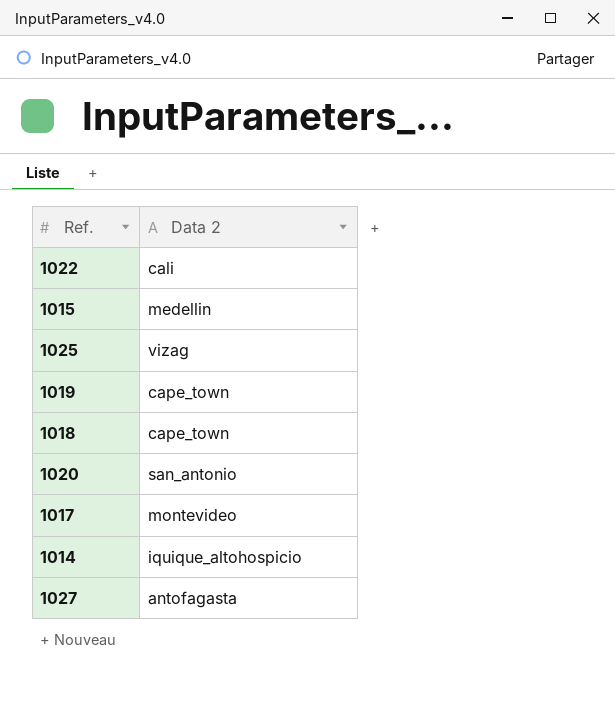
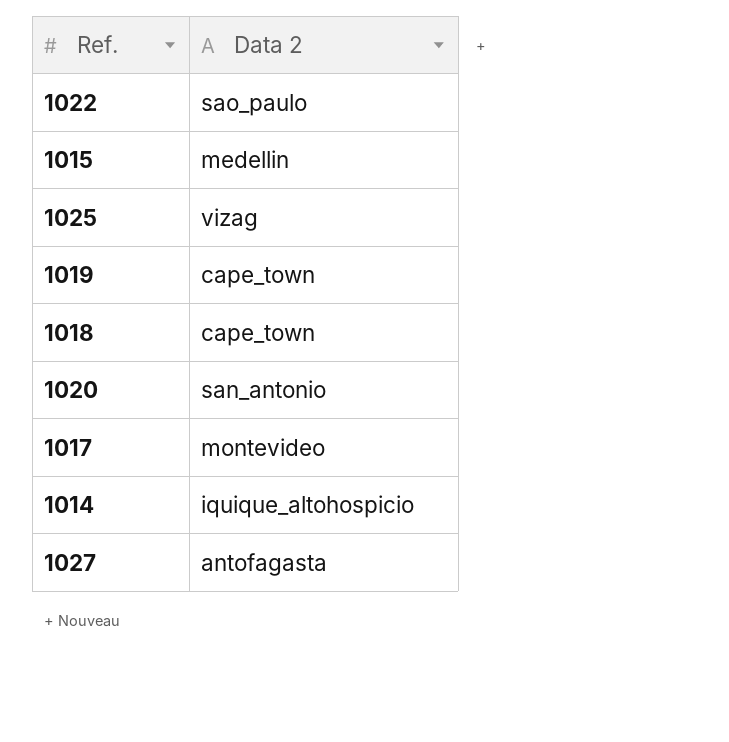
1022 | Data 2: cali -> sao_paulo

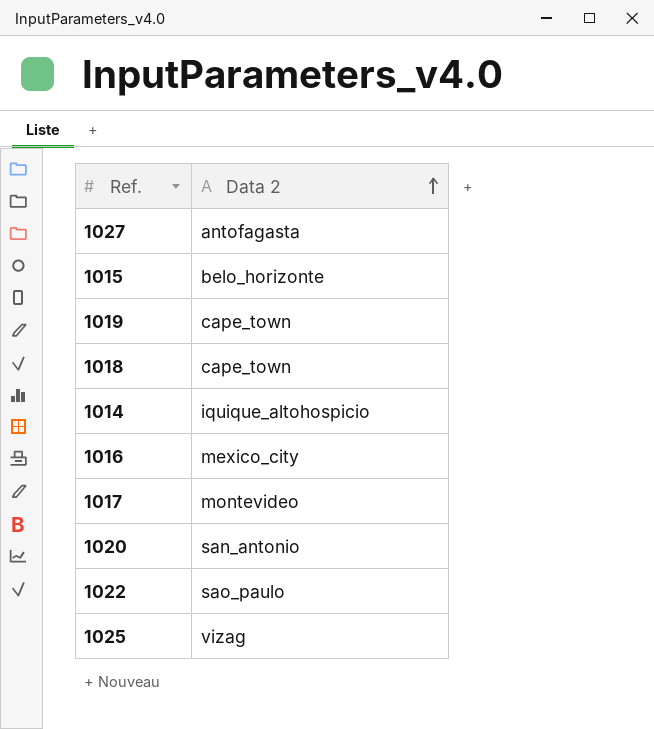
row order: none -> Data 2 ascending
1015 | Data 2: medellin -> belo_horizonte
row 1016: none -> mexico_city

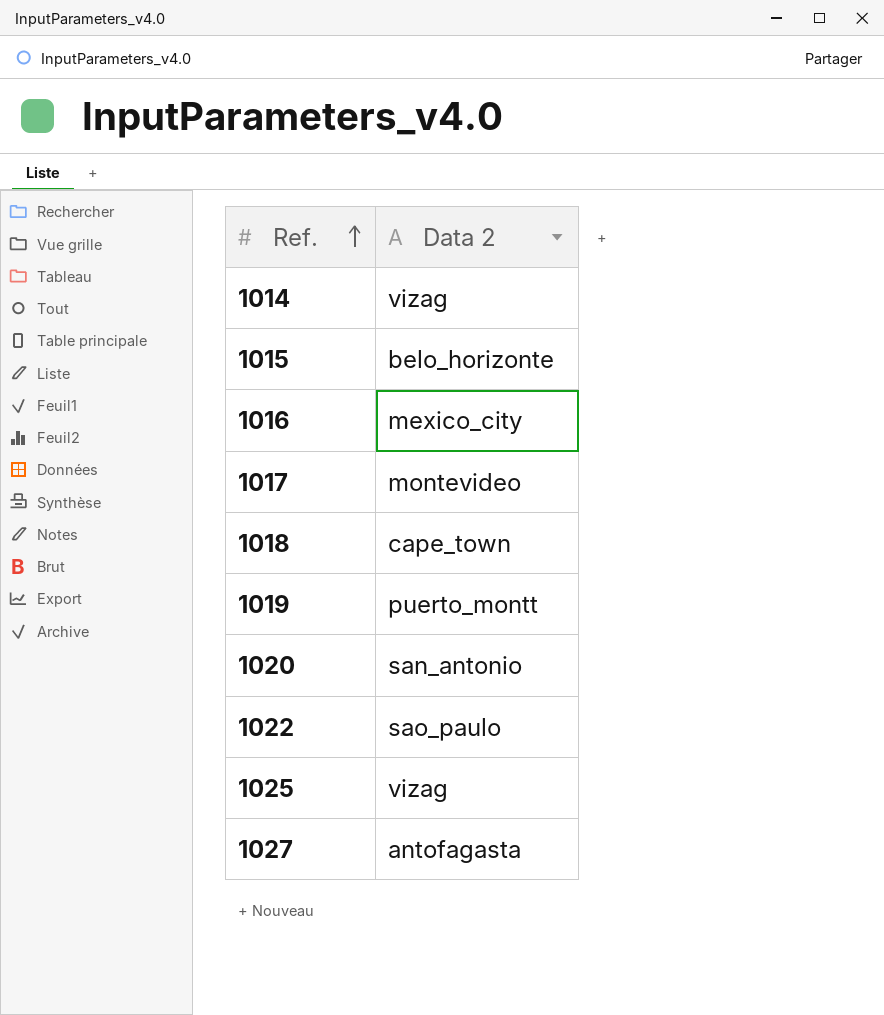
row order: Data 2 ascending -> Ref. ascending
1014 | Data 2: iquique_altohospicio -> vizag
1019 | Data 2: cape_town -> puerto_montt

